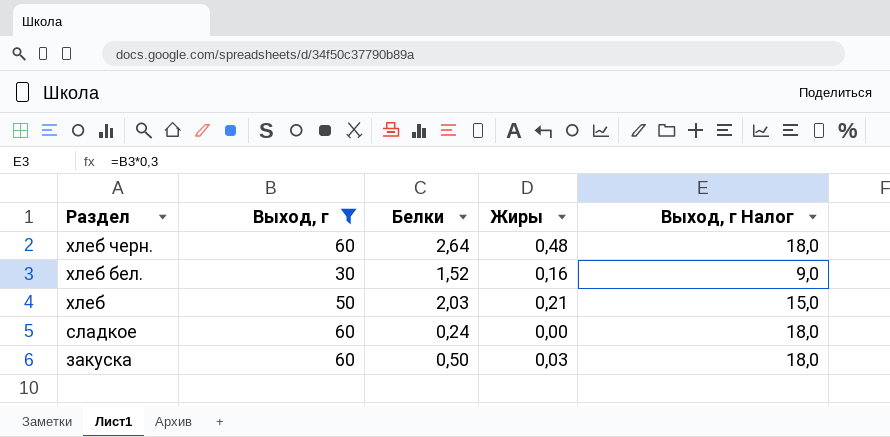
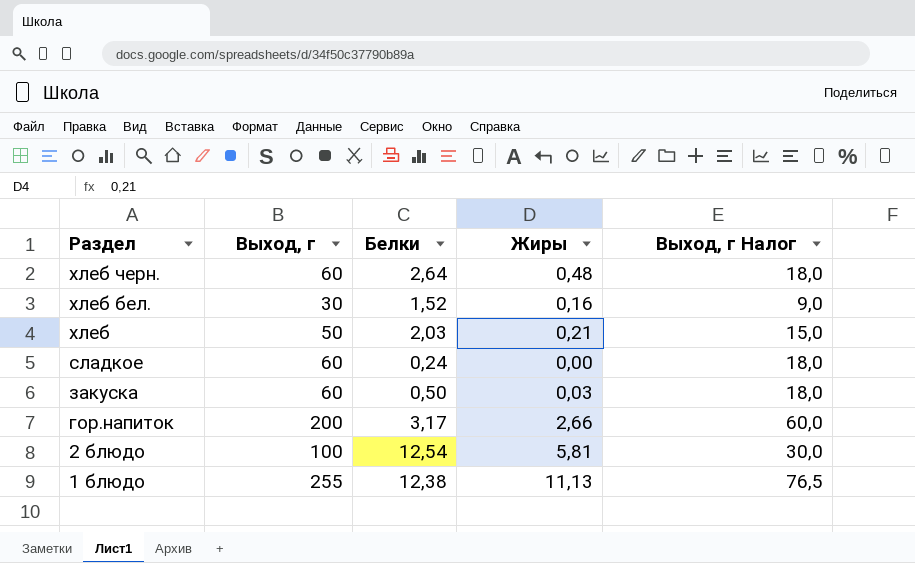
filter: Выход, г <= 60 -> none

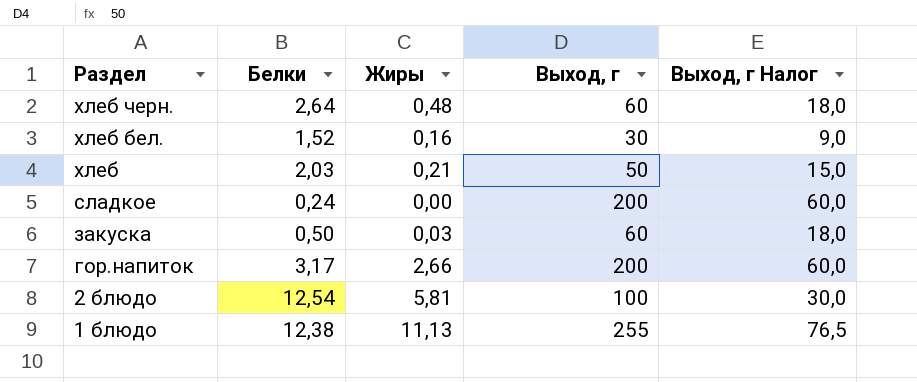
column Выход, г | position: 2 -> 4
сладкое | Выход, г: 60 -> 200
сладкое | Выход, г Налог: 18,0 -> 60,0

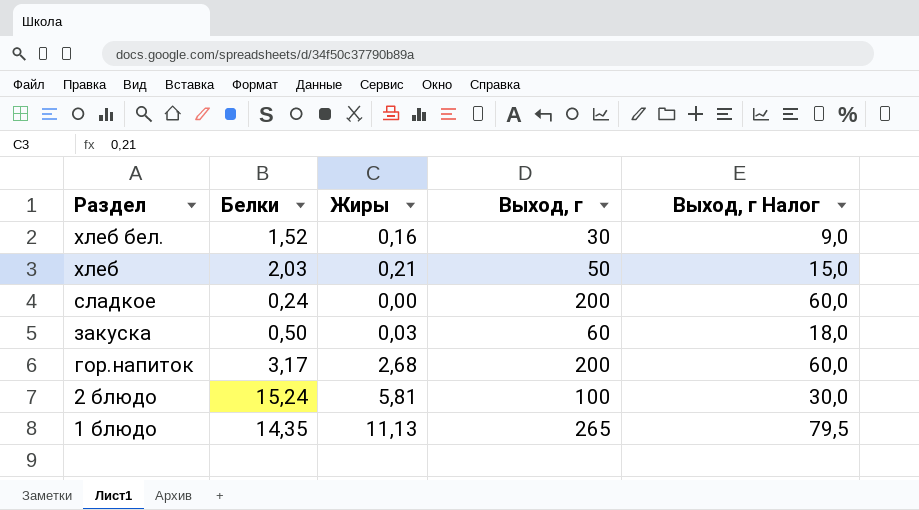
row хлеб черн.: 2,64 | 0,48 | 60 | 18,0 -> none
гор.напиток | Жиры: 2,66 -> 2,68
2 блюдо | Белки: 12,54 -> 15,24
1 блюдо | Белки: 12,38 -> 14,35
1 блюдо | Выход, г: 255 -> 265
1 блюдо | Выход, г Налог: 76,5 -> 79,5

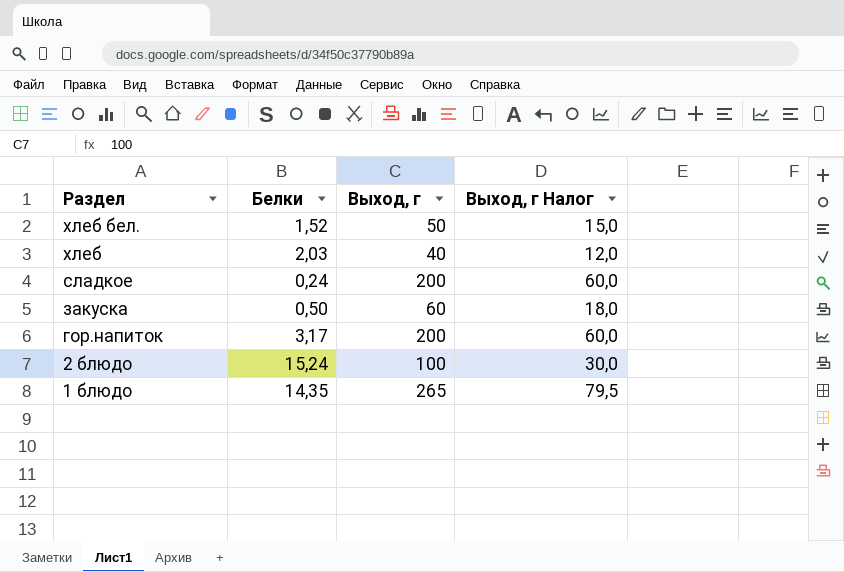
column Жиры | position: 3 -> none
хлеб бел. | Выход, г: 30 -> 50
хлеб бел. | Выход, г Налог: 9,0 -> 15,0
хлеб | Выход, г: 50 -> 40
хлеб | Выход, г Налог: 15,0 -> 12,0

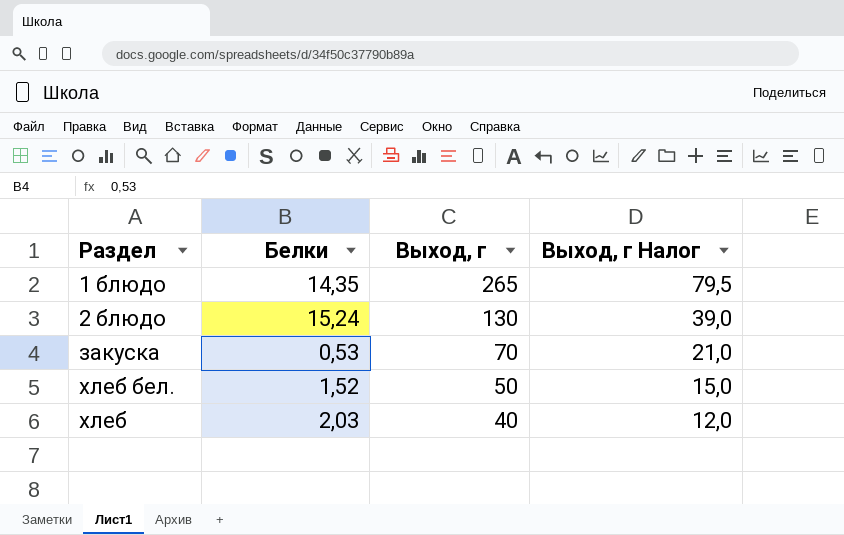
row order: Раздел descending -> Выход, г descending
row сладкое: 0,24 | 200 | 60,0 -> none
row гор.напиток: 3,17 | 200 | 60,0 -> none
2 блюдо | Выход, г: 100 -> 130
2 блюдо | Выход, г Налог: 30,0 -> 39,0
закуска | Белки: 0,50 -> 0,53
закуска | Выход, г: 60 -> 70
закуска | Выход, г Налог: 18,0 -> 21,0

